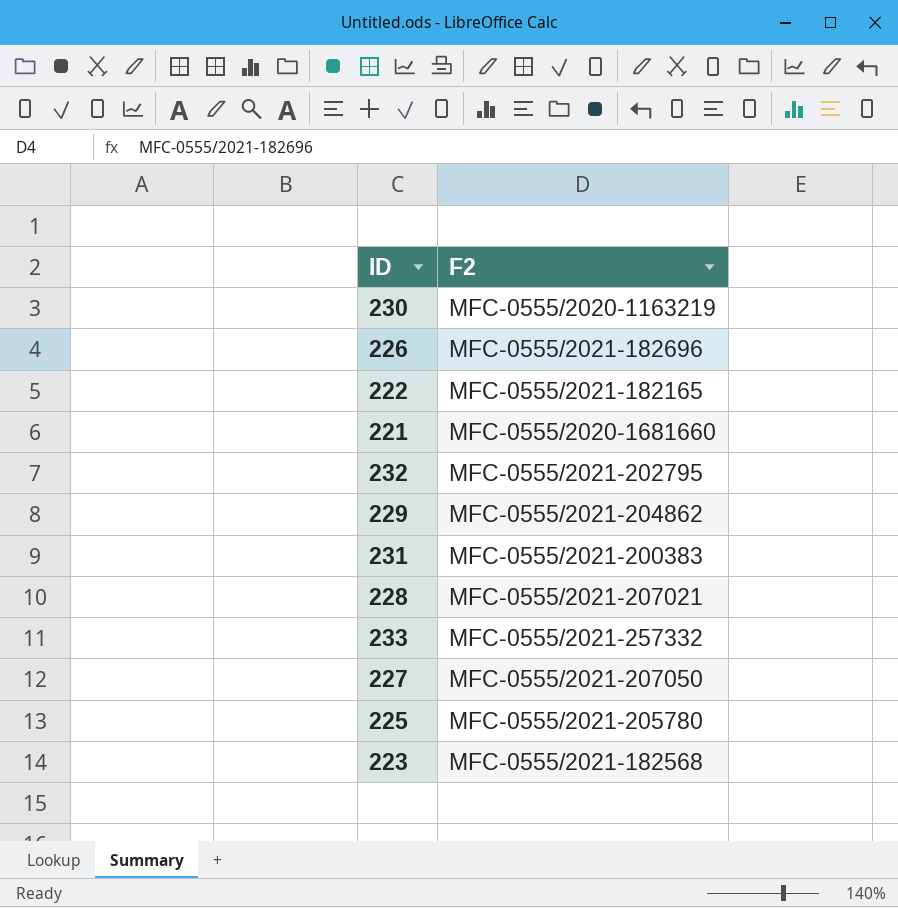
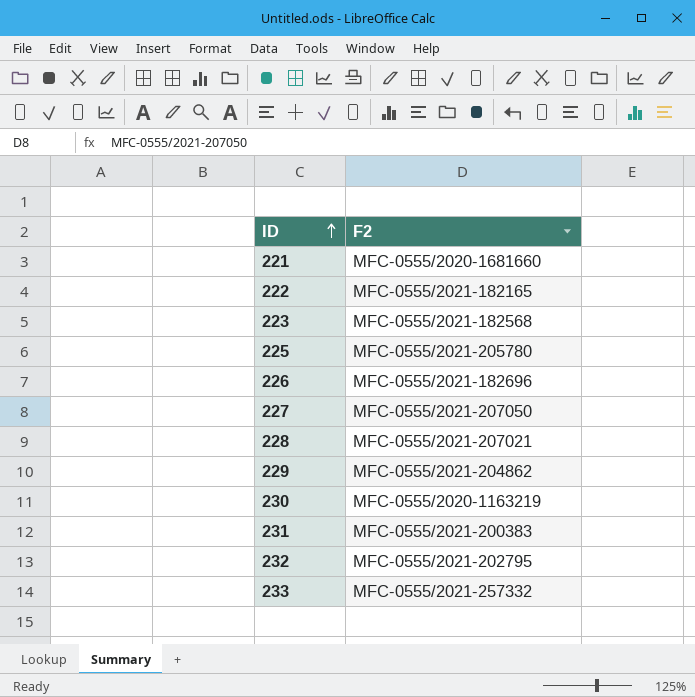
row order: none -> ID ascending

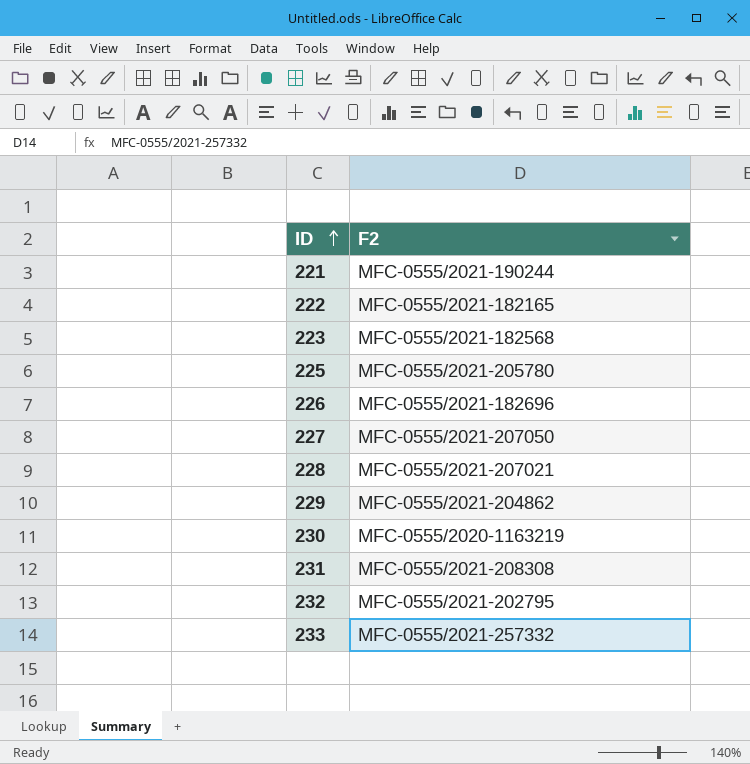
221 | F2: MFC-0555/2020-1681660 -> MFC-0555/2021-190244
231 | F2: MFC-0555/2021-200383 -> MFC-0555/2021-208308

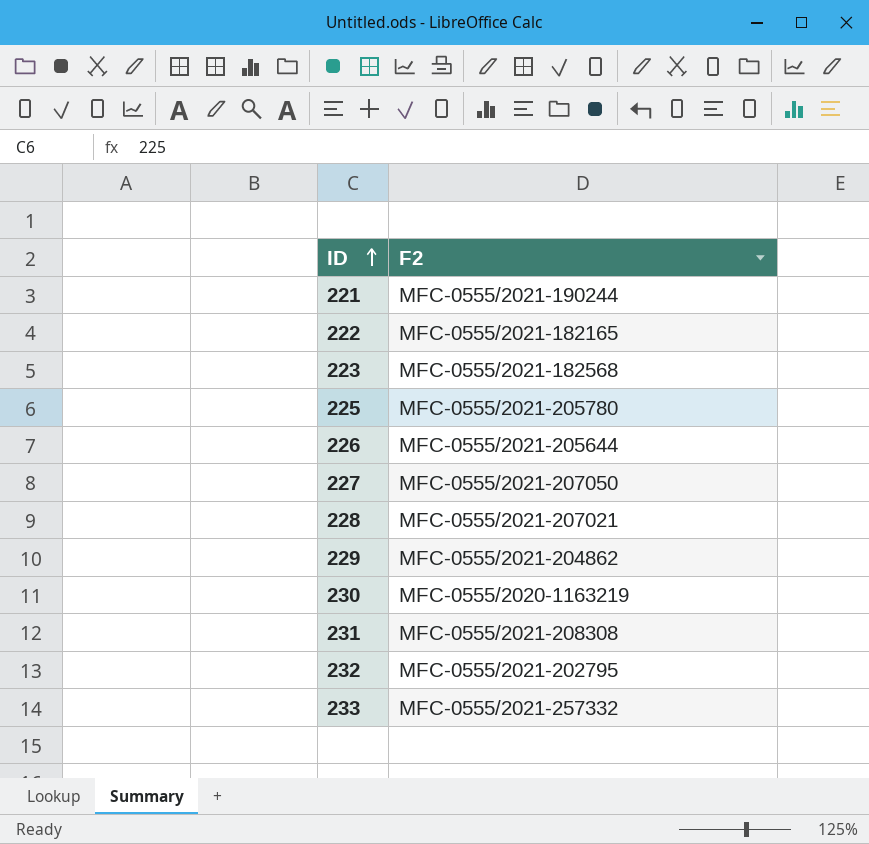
226 | F2: MFC-0555/2021-182696 -> MFC-0555/2021-205644

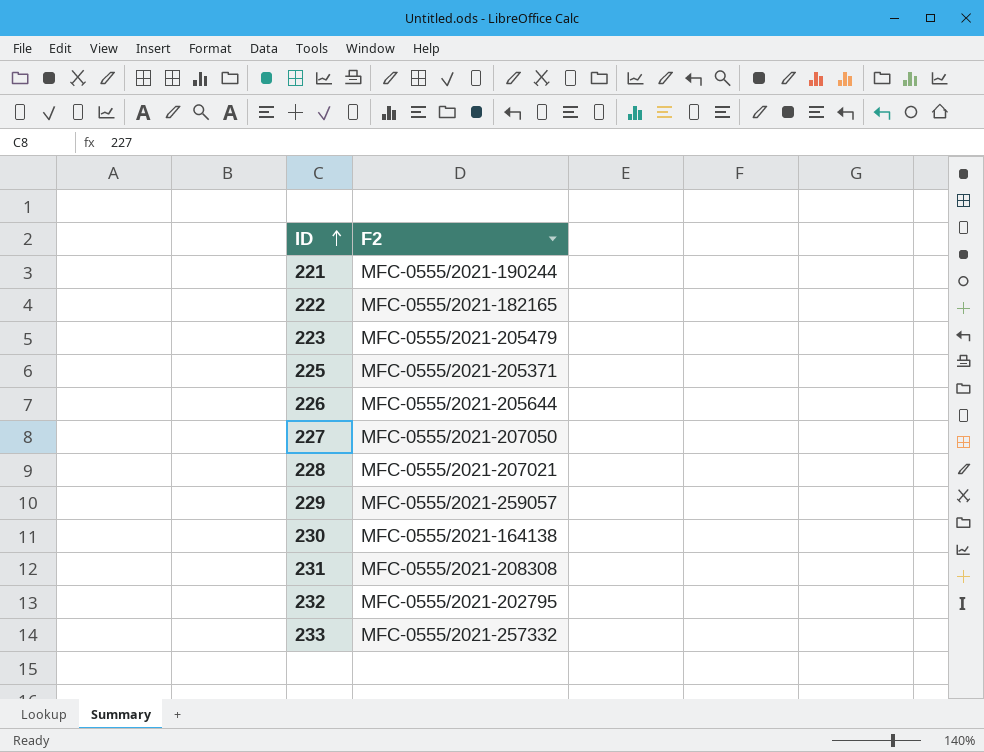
223 | F2: MFC-0555/2021-182568 -> MFC-0555/2021-205479
225 | F2: MFC-0555/2021-205780 -> MFC-0555/2021-205371
229 | F2: MFC-0555/2021-204862 -> MFC-0555/2021-259057
230 | F2: MFC-0555/2020-1163219 -> MFC-0555/2021-164138

